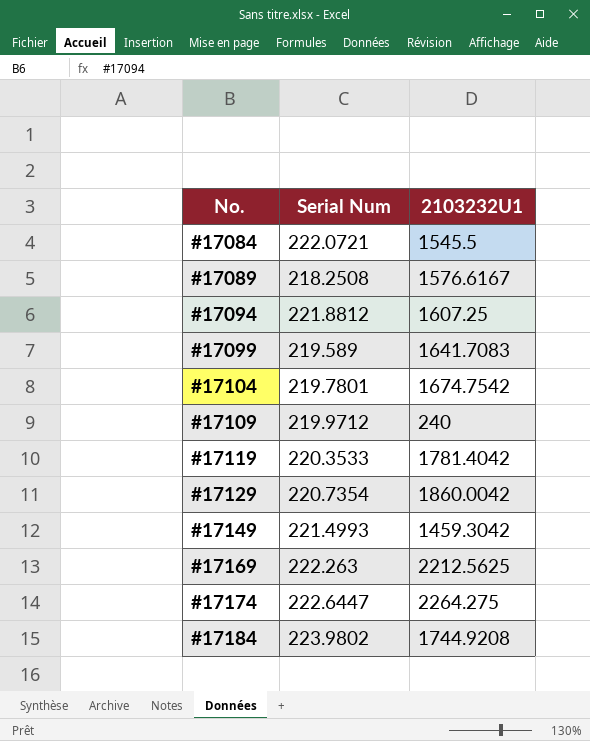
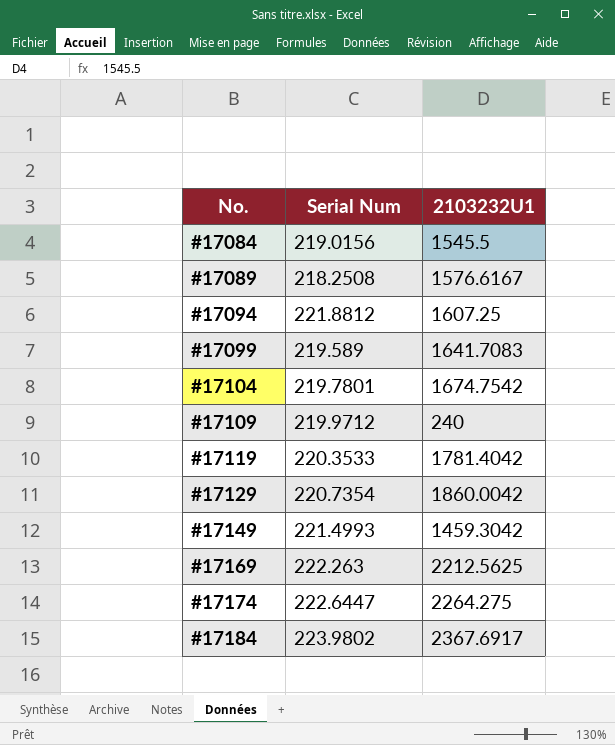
#17084 | Serial Num: 222.0721 -> 219.0156
#17184 | 2103232U1: 1744.9208 -> 2367.6917

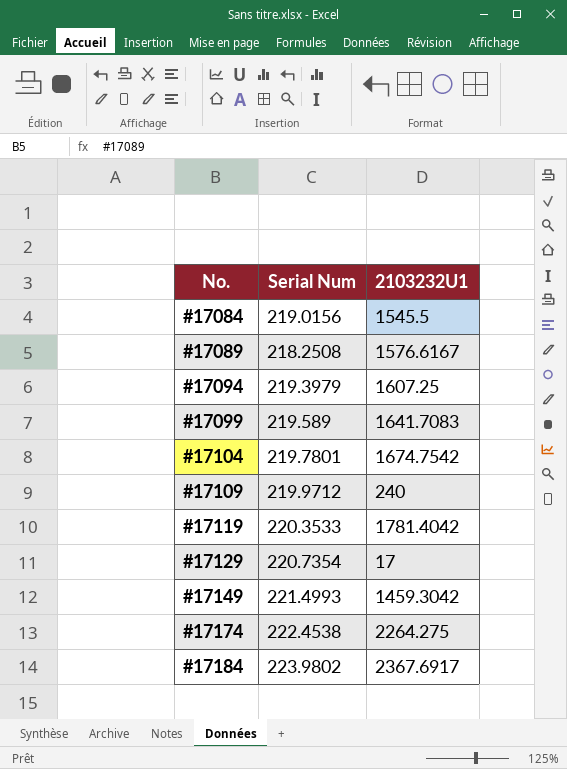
row #17169: 222.263 | 2212.5625 -> none
#17094 | Serial Num: 221.8812 -> 219.3979
#17129 | 2103232U1: 1860.0042 -> 17
#17174 | Serial Num: 222.6447 -> 222.4538

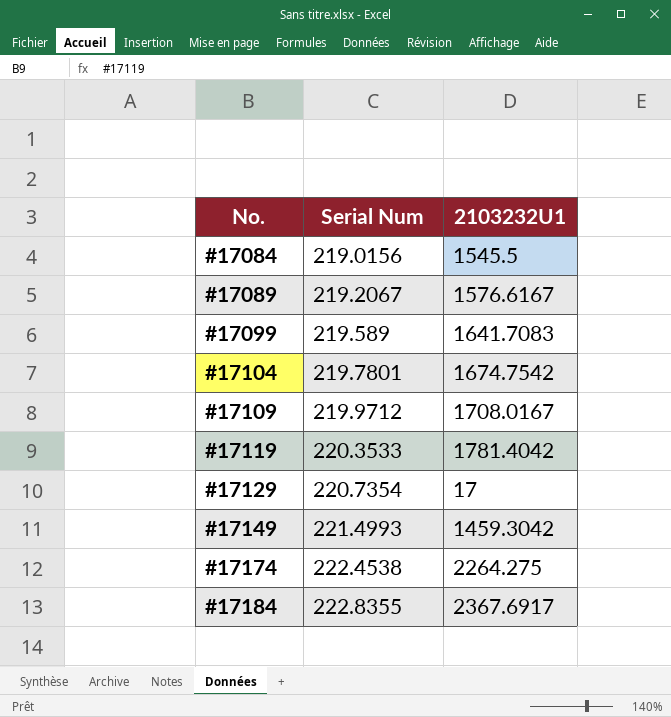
row #17094: 219.3979 | 1607.25 -> none
#17089 | Serial Num: 218.2508 -> 219.2067
#17109 | 2103232U1: 240 -> 1708.0167
#17184 | Serial Num: 223.9802 -> 222.8355

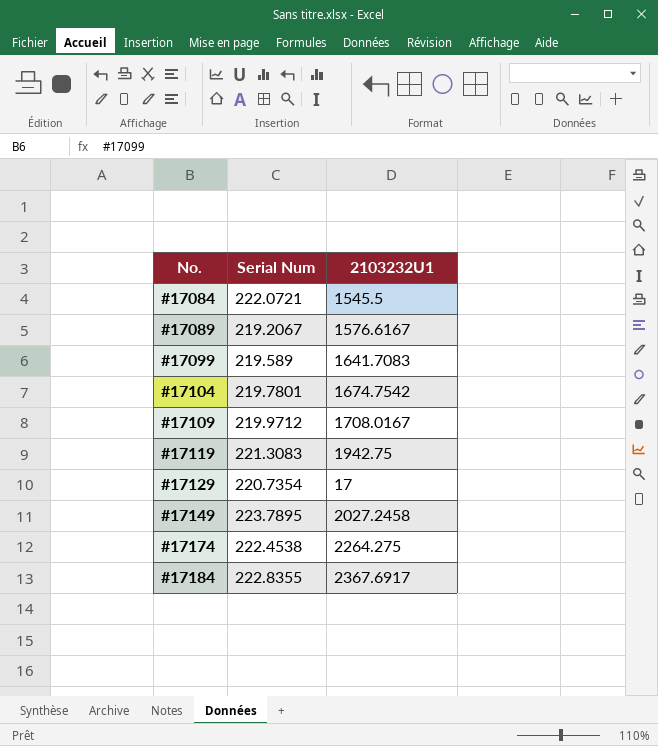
#17084 | Serial Num: 219.0156 -> 222.0721
#17119 | Serial Num: 220.3533 -> 221.3083
#17119 | 2103232U1: 1781.4042 -> 1942.75
#17149 | Serial Num: 221.4993 -> 223.7895
#17149 | 2103232U1: 1459.3042 -> 2027.2458

